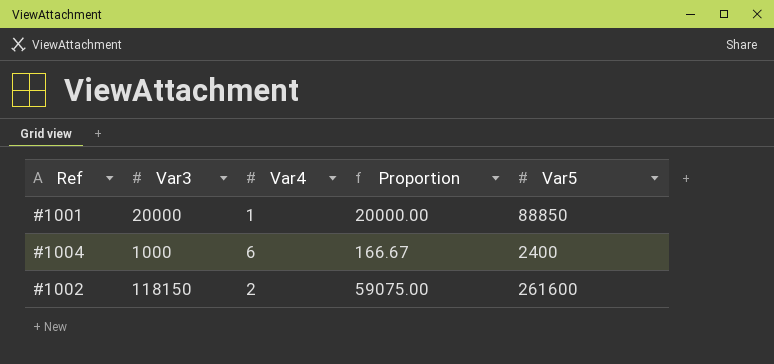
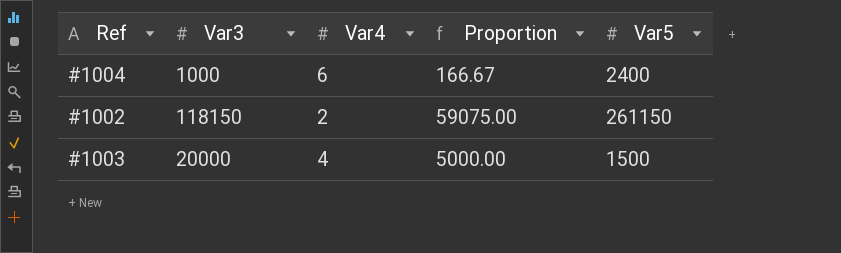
row #1001: 20000 | 1 | 20000.00 | 88850 -> none
#1002 | Var5: 261600 -> 261150
row #1003: none -> 20000 | 4 | 5000.00 | 1500

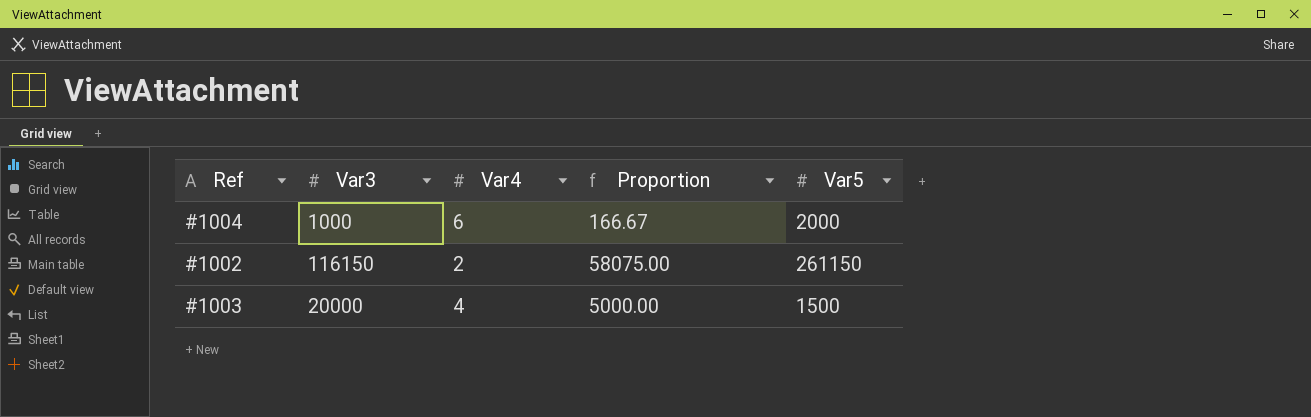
#1004 | Var5: 2400 -> 2000
#1002 | Var3: 118150 -> 116150
#1002 | Proportion: 59075.00 -> 58075.00

